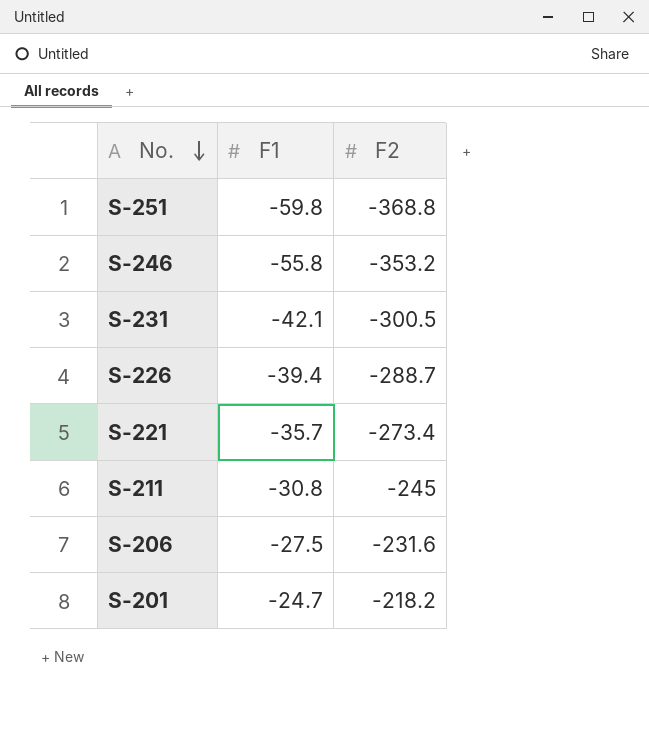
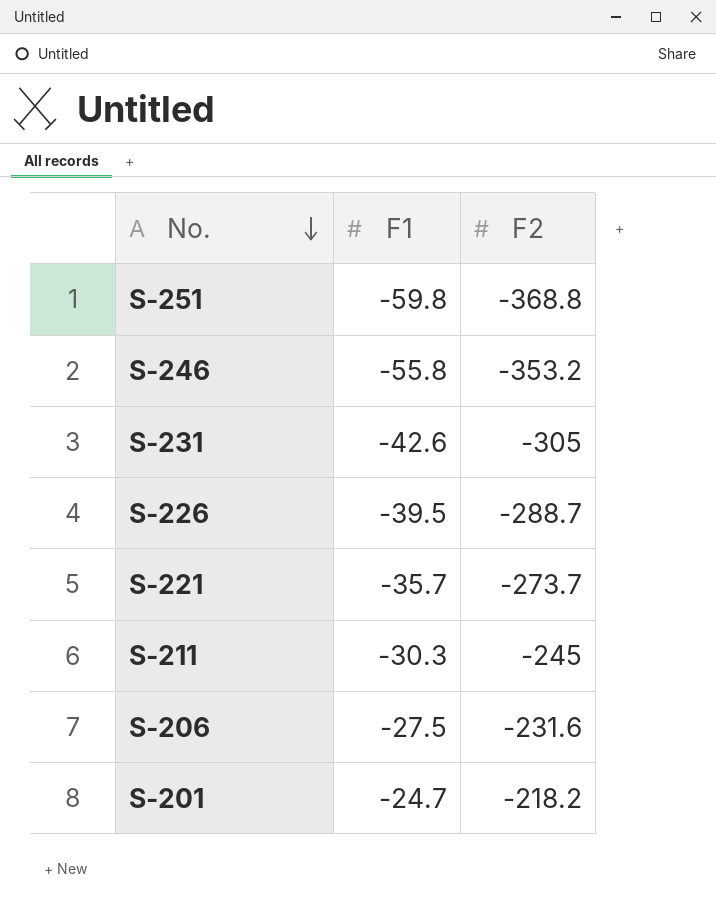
S-231 | F1: -42.1 -> -42.6
S-231 | F2: -300.5 -> -305
S-226 | F1: -39.4 -> -39.5
S-221 | F2: -273.4 -> -273.7
S-211 | F1: -30.8 -> -30.3

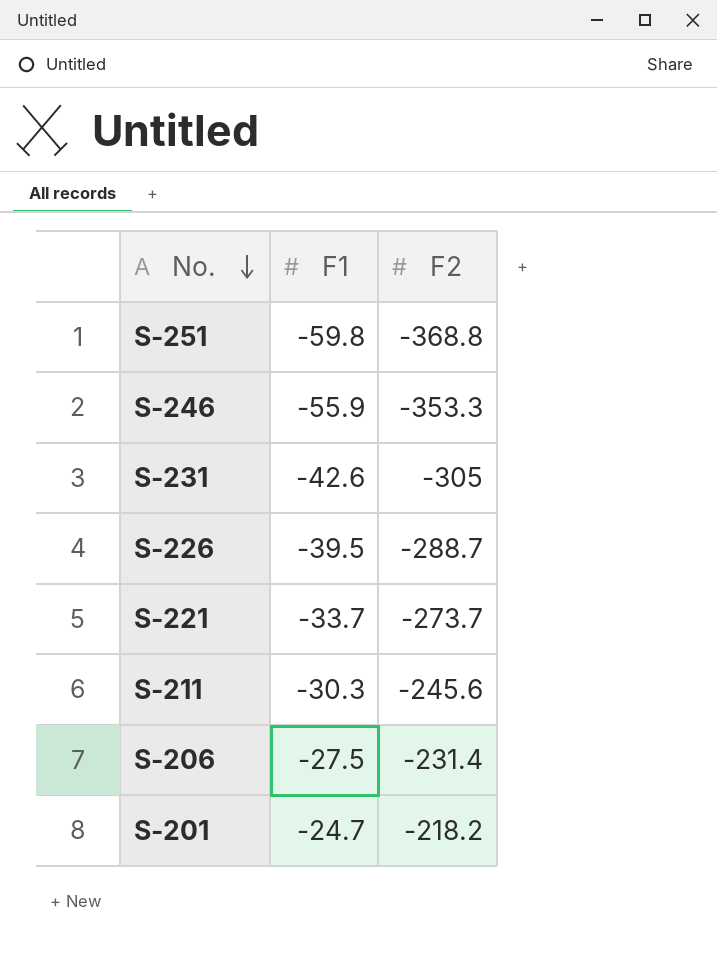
S-246 | F1: -55.8 -> -55.9
S-246 | F2: -353.2 -> -353.3
S-221 | F1: -35.7 -> -33.7
S-211 | F2: -245 -> -245.6
S-206 | F2: -231.6 -> -231.4

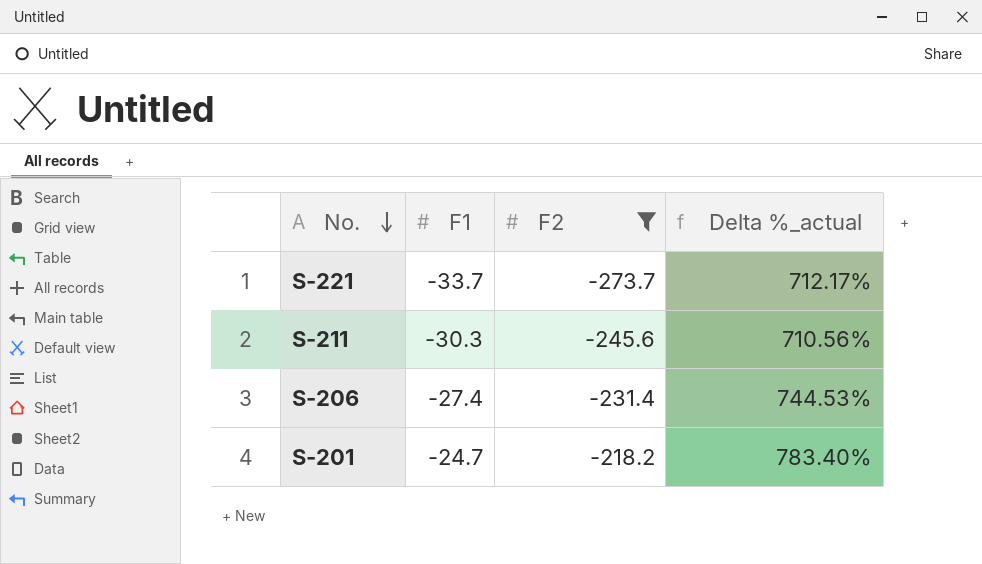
filter: none -> F2 >= -273.7
column Delta %_actual | formula: none -> ([F2] - [F1]) / [F1]
S-206 | F1: -27.5 -> -27.4

